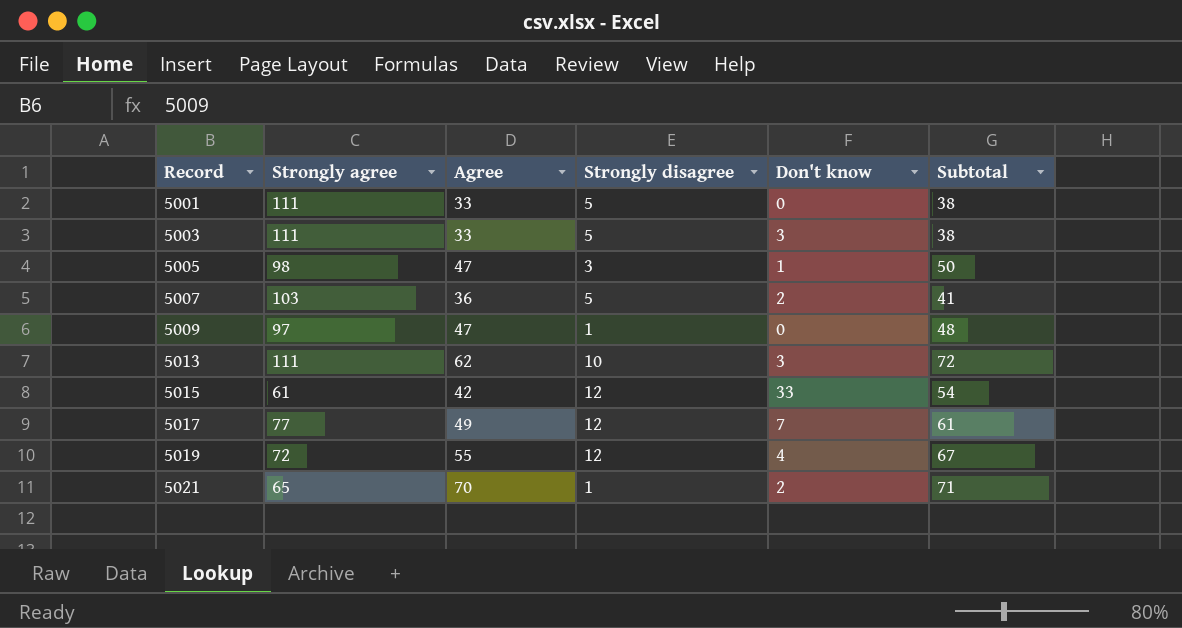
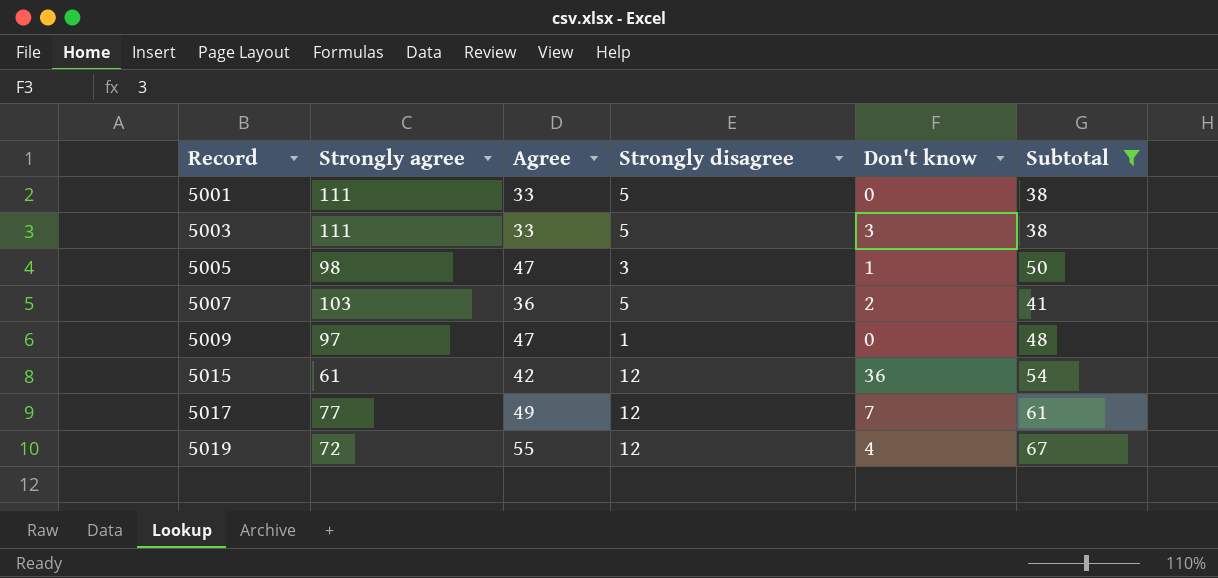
filter: none -> Subtotal <= 67
5015 | Don't know: 33 -> 36

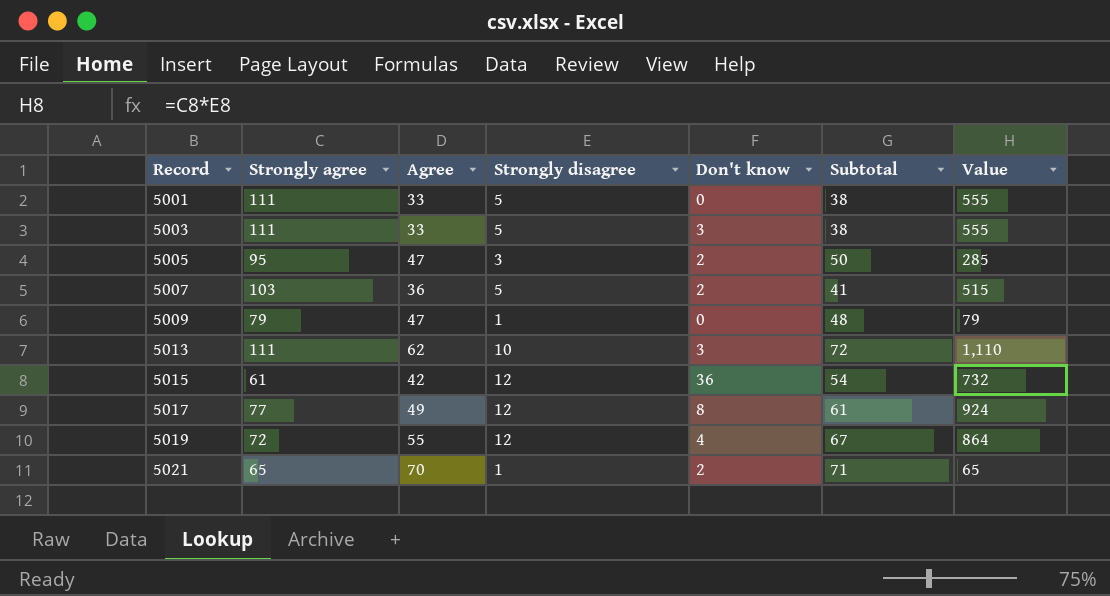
filter: Subtotal <= 67 -> none
column Value | formula: none -> [Strongly agree] * [Strongly disagree]
5005 | Strongly agree: 98 -> 95
5005 | Don't know: 1 -> 2
5009 | Strongly agree: 97 -> 79
5017 | Don't know: 7 -> 8

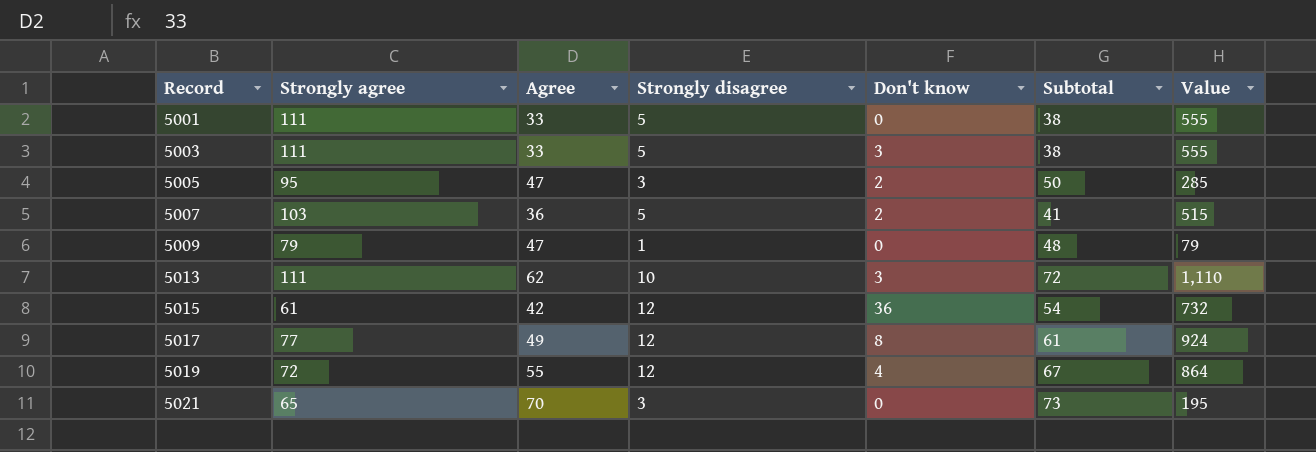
5021 | Strongly disagree: 1 -> 3
5021 | Don't know: 2 -> 0
5021 | Subtotal: 71 -> 73
5021 | Value: 65 -> 195

